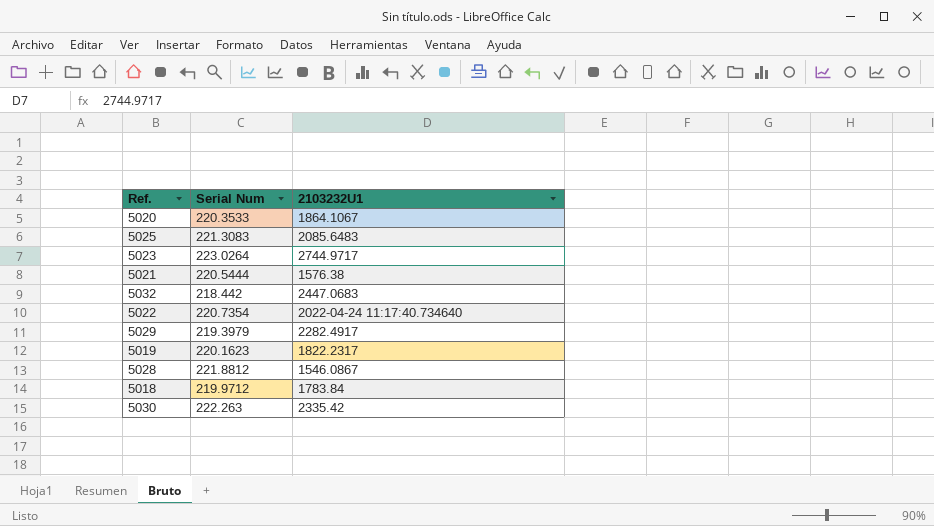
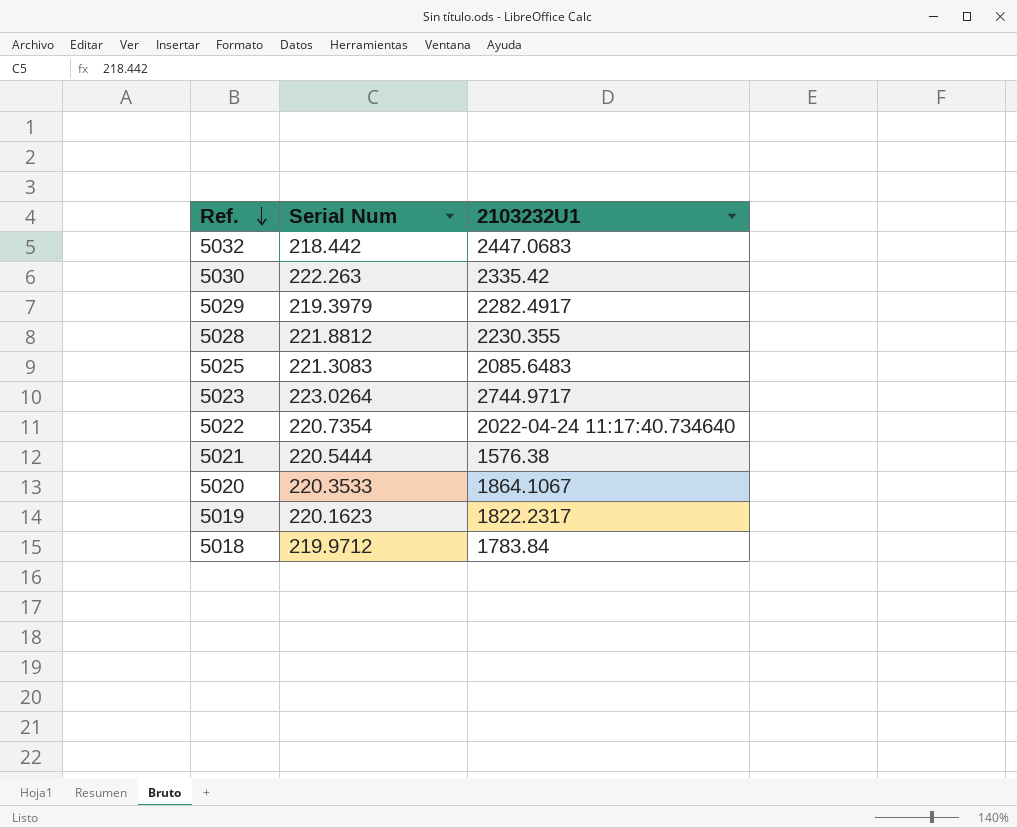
row order: none -> Ref. descending
5028 | 2103232U1: 1546.0867 -> 2230.355

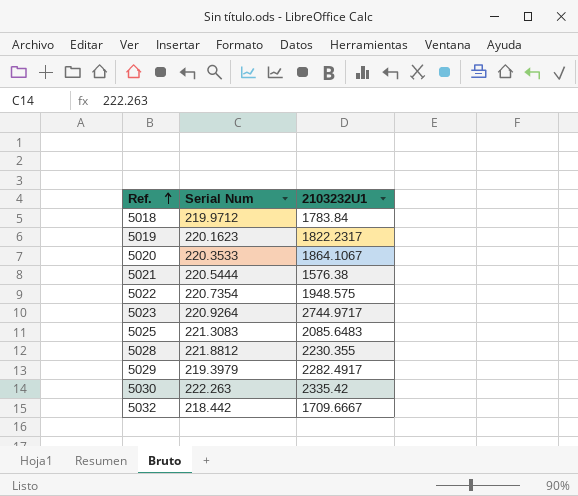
row order: Ref. descending -> Ref. ascending
5022 | 2103232U1: 2022-04-24 11:17:40.734640 -> 1948.575
5023 | Serial Num: 223.0264 -> 220.9264
5032 | 2103232U1: 2447.0683 -> 1709.6667

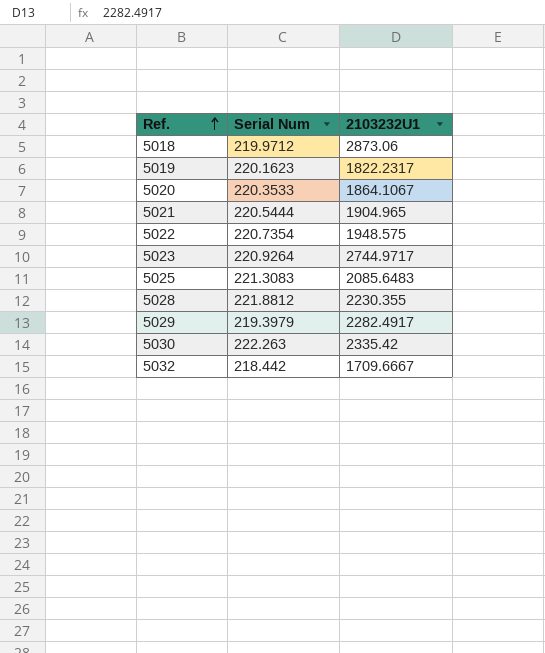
5018 | 2103232U1: 1783.84 -> 2873.06
5021 | 2103232U1: 1576.38 -> 1904.965

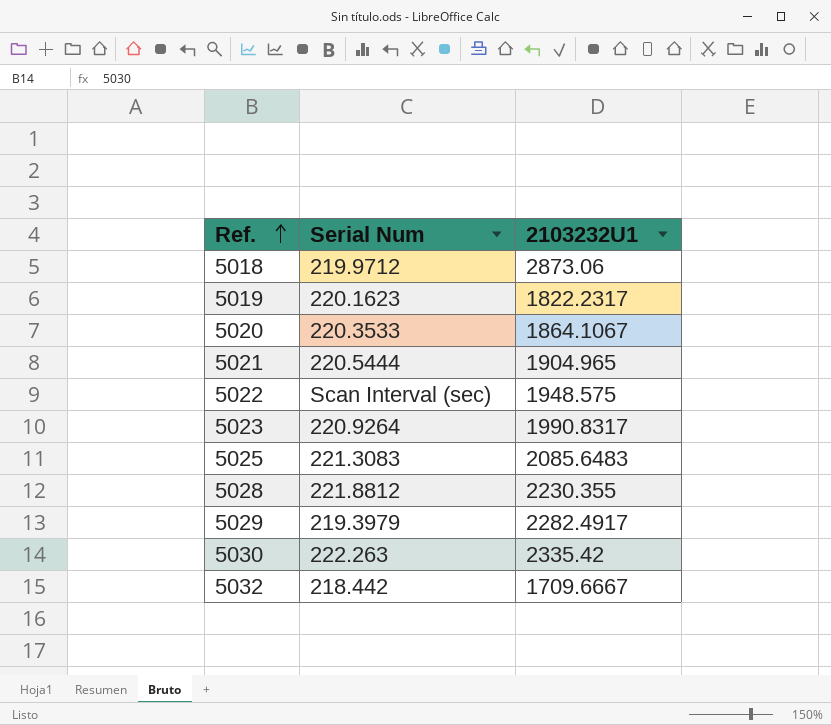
5022 | Serial Num: 220.7354 -> Scan Interval (sec)
5023 | 2103232U1: 2744.9717 -> 1990.8317

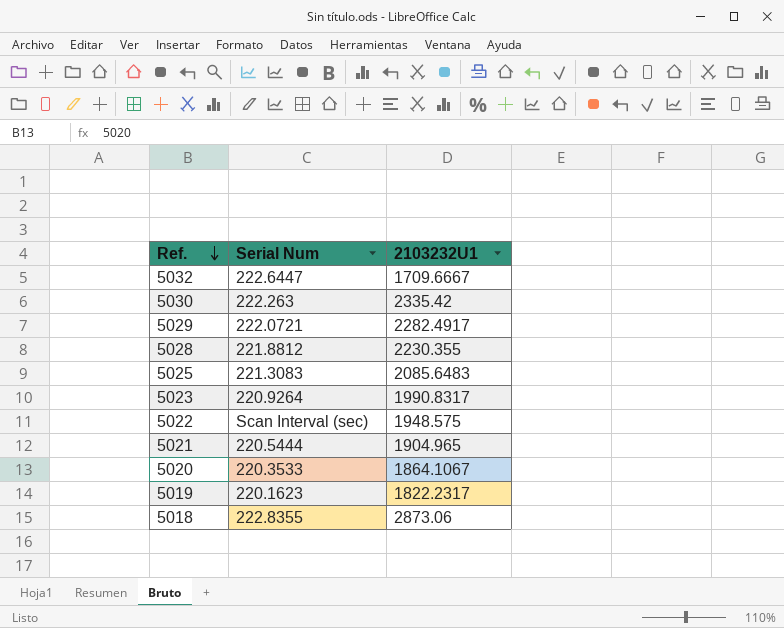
row order: Ref. ascending -> Ref. descending
5032 | Serial Num: 218.442 -> 222.6447
5029 | Serial Num: 219.3979 -> 222.0721
5018 | Serial Num: 219.9712 -> 222.8355

